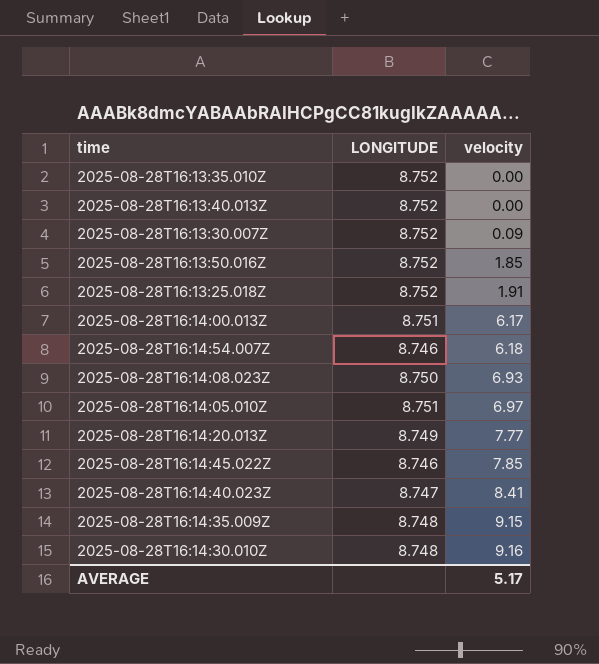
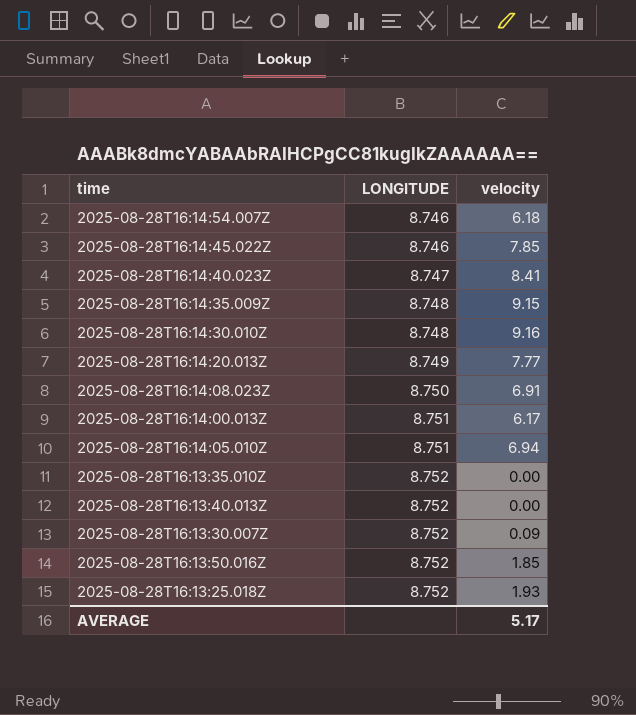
row order: velocity ascending -> LONGITUDE ascending
2025-08-28T16:14:08.023Z | velocity: 6.93 -> 6.91
2025-08-28T16:14:05.010Z | velocity: 6.97 -> 6.94
2025-08-28T16:13:25.018Z | velocity: 1.91 -> 1.93

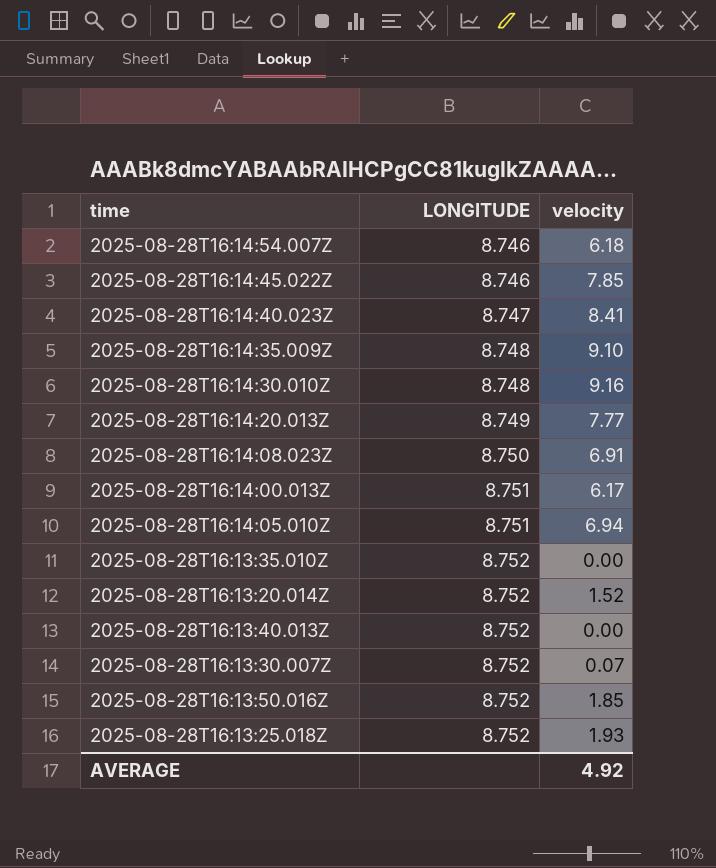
2025-08-28T16:14:35.009Z | velocity: 9.15 -> 9.10
row 2025-08-28T16:13:20.014Z: none -> 8.752 | 1.52
2025-08-28T16:13:30.007Z | velocity: 0.09 -> 0.07
AVERAGE | velocity: 5.17 -> 4.92

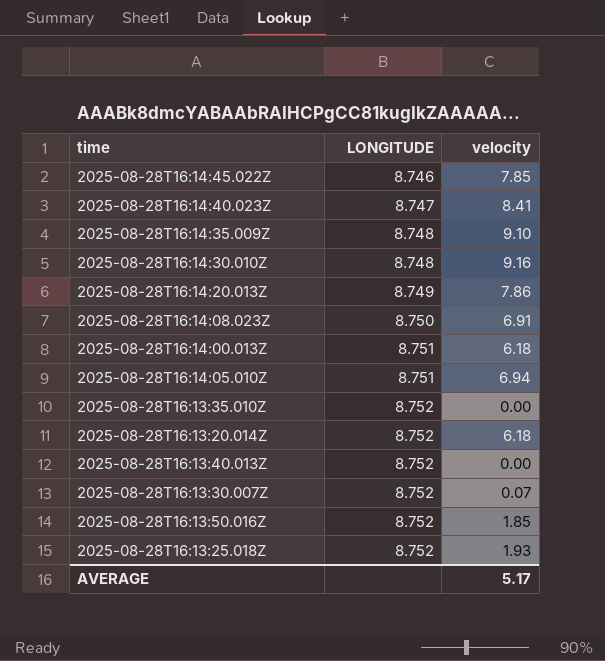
row 2025-08-28T16:14:54.007Z: 8.746 | 6.18 -> none
2025-08-28T16:14:20.013Z | velocity: 7.77 -> 7.86
2025-08-28T16:14:00.013Z | velocity: 6.17 -> 6.18
2025-08-28T16:13:20.014Z | velocity: 1.52 -> 6.18
AVERAGE | velocity: 4.92 -> 5.17

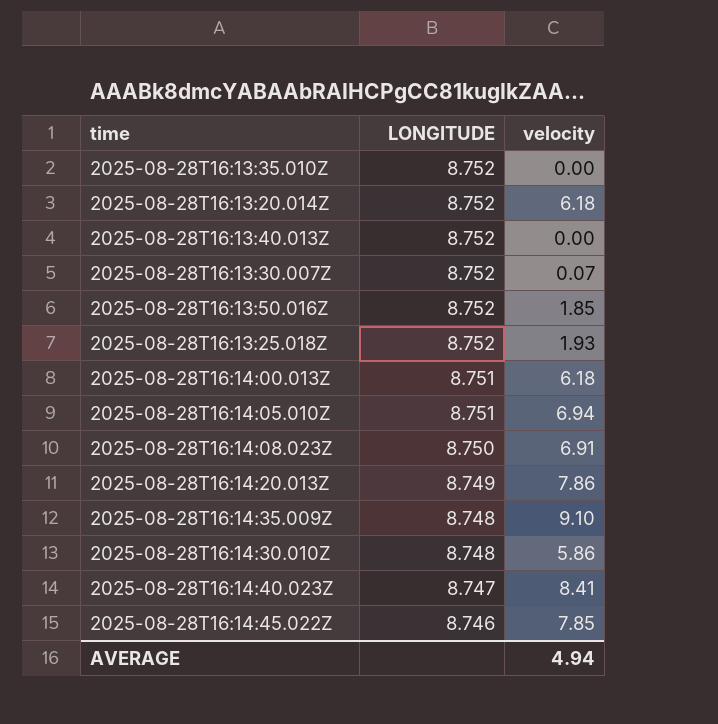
row order: LONGITUDE ascending -> LONGITUDE descending
2025-08-28T16:14:30.010Z | velocity: 9.16 -> 5.86
AVERAGE | velocity: 5.17 -> 4.94

